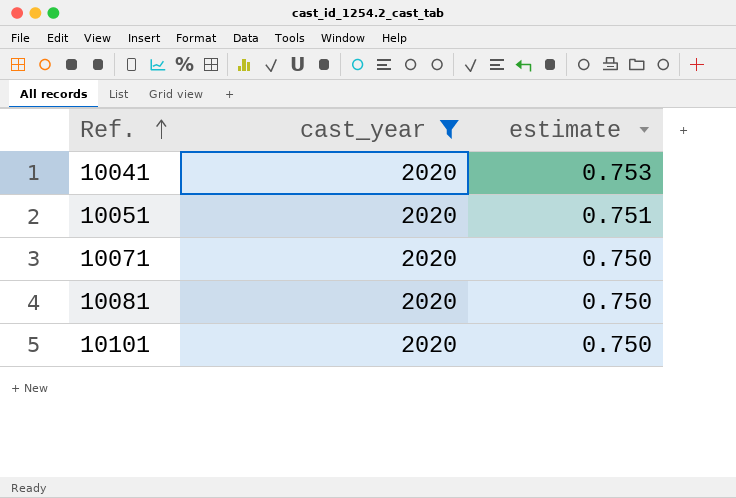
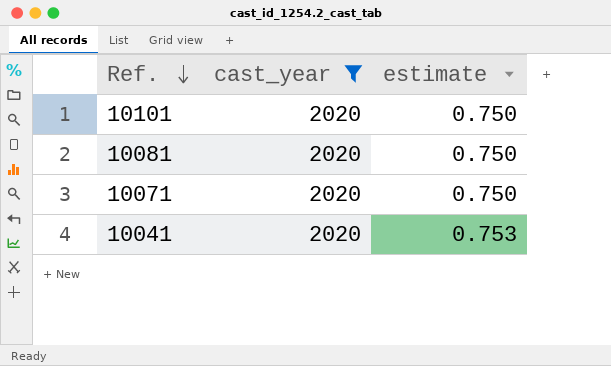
row order: Ref. ascending -> Ref. descending
row 10051: 2020 | 0.751 -> none

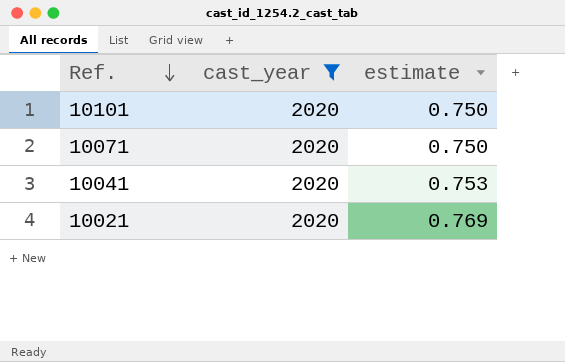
row 10081: 2020 | 0.750 -> none
row 10021: none -> 2020 | 0.769

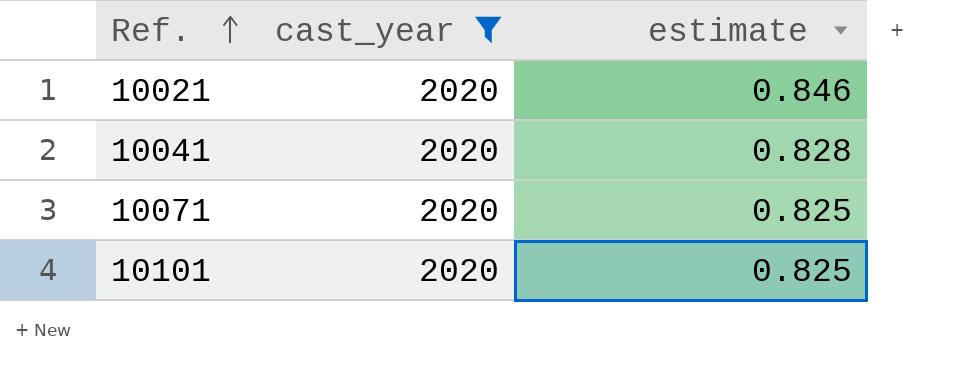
row order: Ref. descending -> Ref. ascending
10021 | estimate: 0.769 -> 0.846
10041 | estimate: 0.753 -> 0.828
10071 | estimate: 0.750 -> 0.825
10101 | estimate: 0.750 -> 0.825

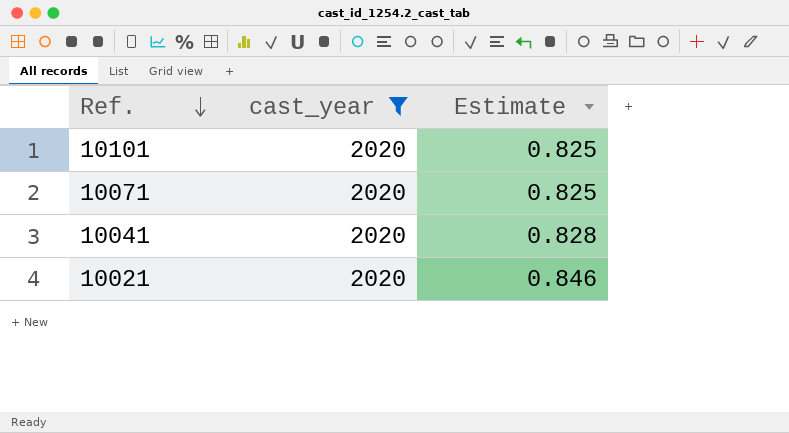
row order: Ref. ascending -> Ref. descending
column name: estimate -> Estimate

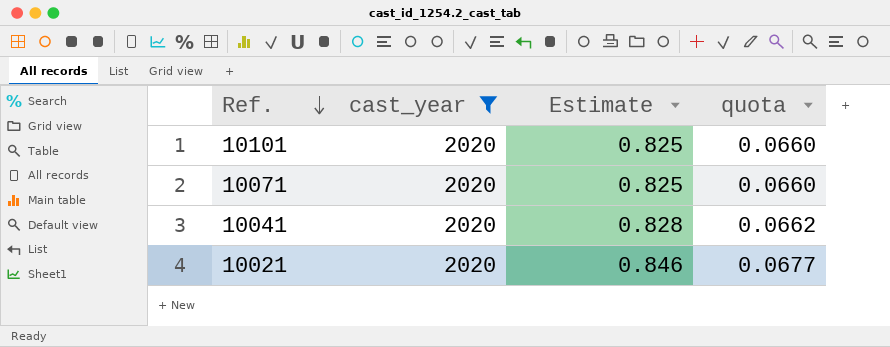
column quota | formula: none -> [Estimate] * 0.08

